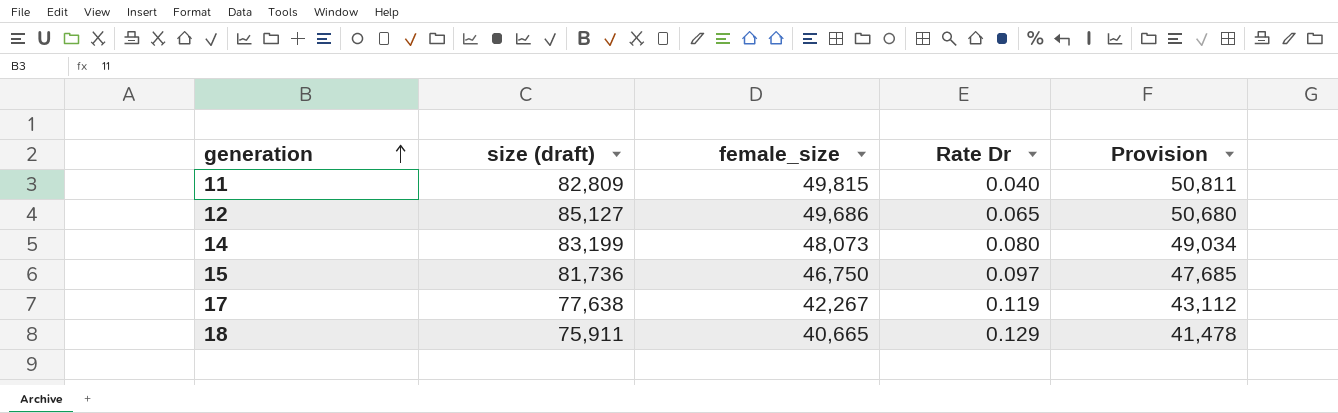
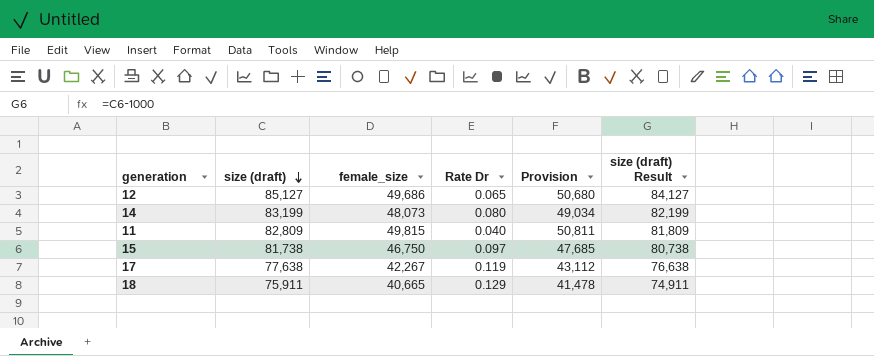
row order: generation ascending -> size (draft) descending
column size (draft) Result | formula: none -> [size (draft)] - 1000
15 | size (draft): 81,736 -> 81,738

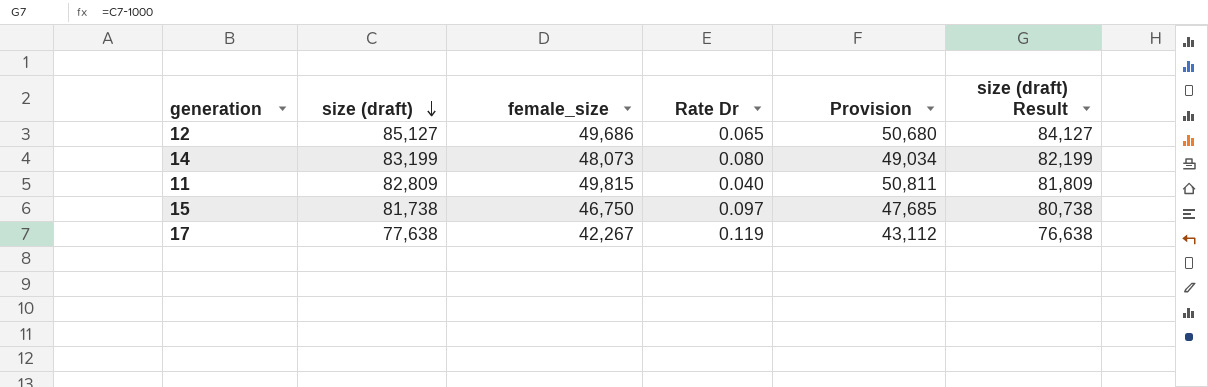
row 18: 75,911 | 40,665 | 0.129 | 41,478 | 74,911 -> none

